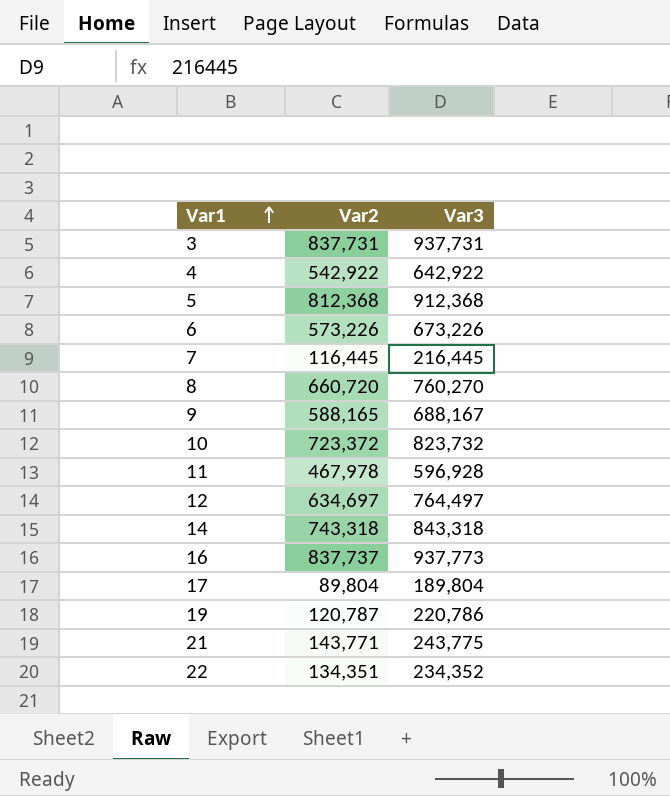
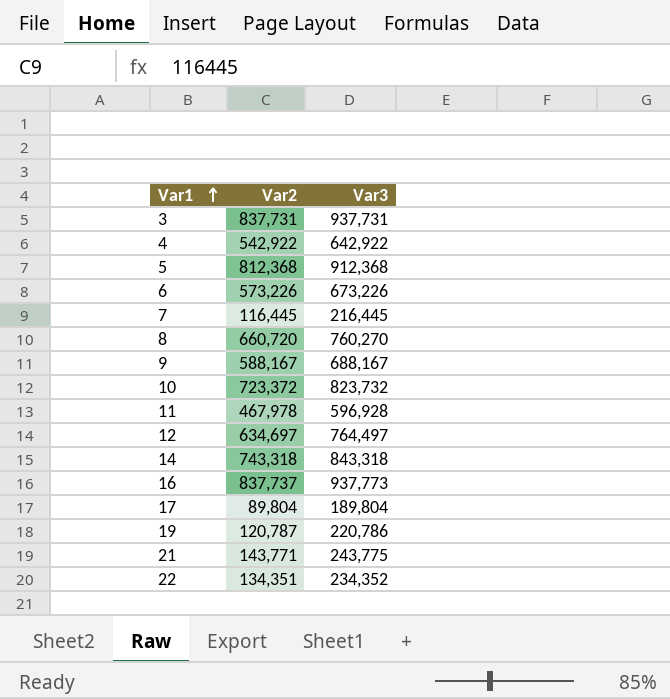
9 | Var2: 588,165 -> 588,167

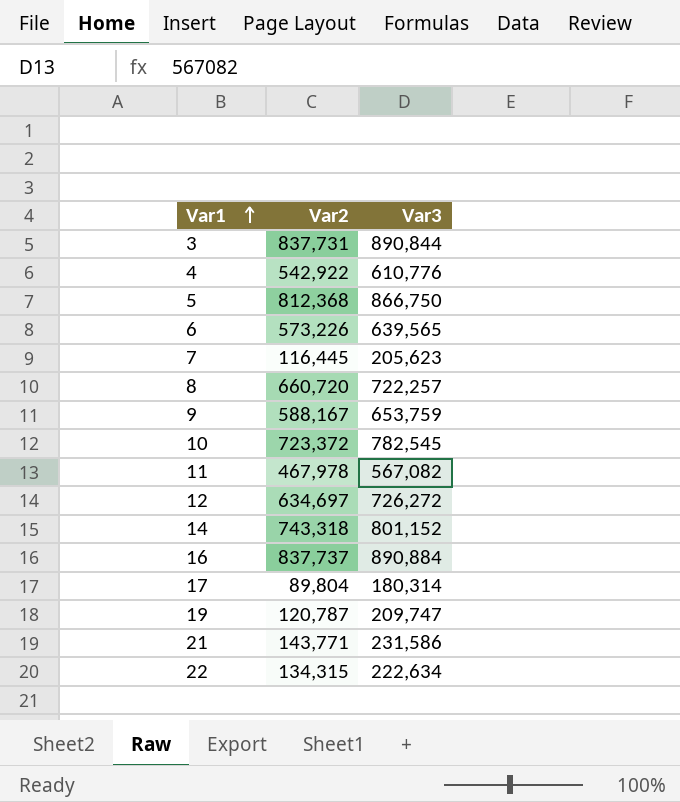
3 | Var3: 937,731 -> 890,844
4 | Var3: 642,922 -> 610,776
5 | Var3: 912,368 -> 866,750
6 | Var3: 673,226 -> 639,565
7 | Var3: 216,445 -> 205,623
8 | Var3: 760,270 -> 722,257
9 | Var3: 688,167 -> 653,759
10 | Var3: 823,732 -> 782,545
11 | Var3: 596,928 -> 567,082
12 | Var3: 764,497 -> 726,272
14 | Var3: 843,318 -> 801,152
16 | Var3: 937,773 -> 890,884
17 | Var3: 189,804 -> 180,314
19 | Var3: 220,786 -> 209,747
21 | Var3: 243,775 -> 231,586
22 | Var2: 134,351 -> 134,315
22 | Var3: 234,352 -> 222,634

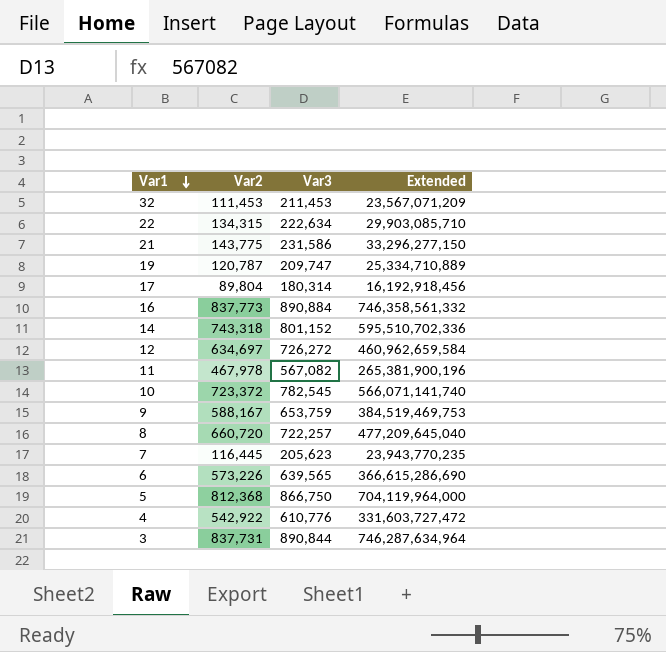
row order: Var1 ascending -> Var1 descending
column Extended | formula: none -> [Var2] * [Var3]
row 32: none -> 111,453 | 211,453 | 23,567,071,209
21 | Var2: 143,771 -> 143,775
16 | Var2: 837,737 -> 837,773

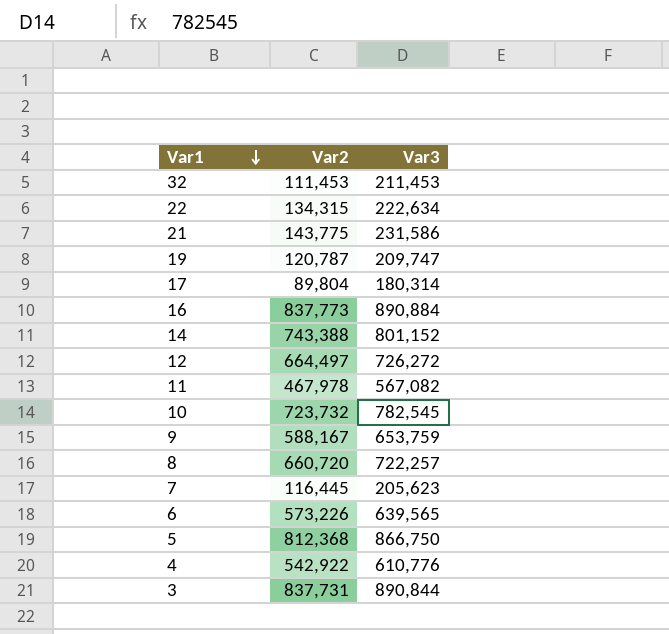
column Extended | formula: [Var2] * [Var3] -> none
14 | Var2: 743,318 -> 743,388
12 | Var2: 634,697 -> 664,497
10 | Var2: 723,372 -> 723,732

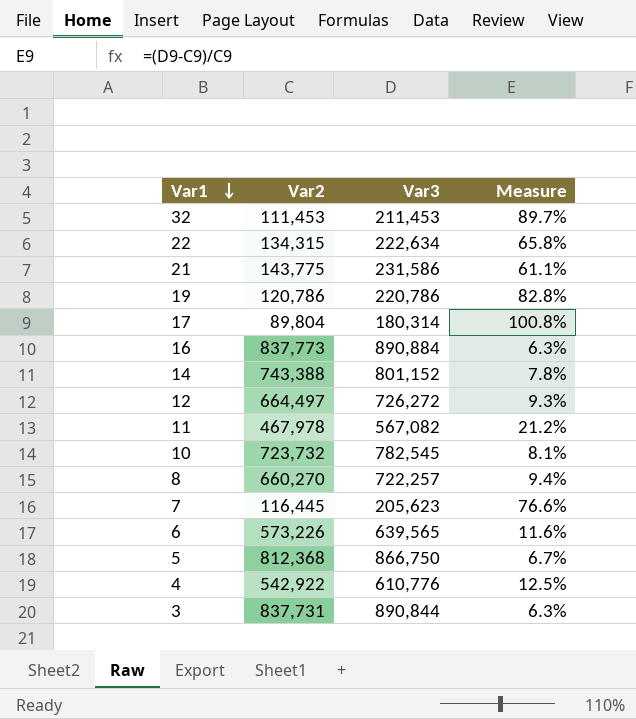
column Measure | formula: none -> ([Var3] - [Var2]) / [Var2]
row 9: 588,167 | 653,759 -> none
19 | Var2: 120,787 -> 120,786
19 | Var3: 209,747 -> 220,786
8 | Var2: 660,720 -> 660,270

